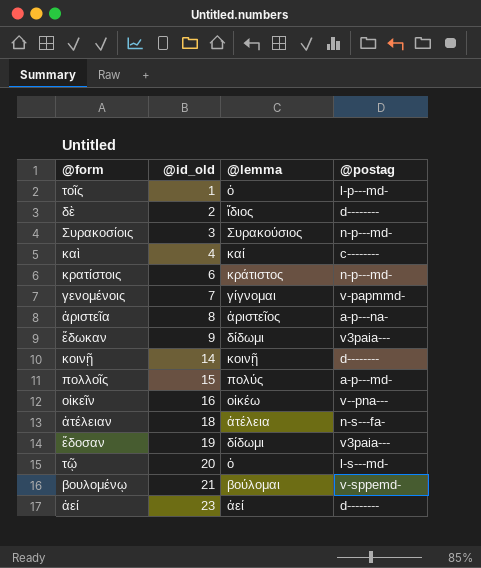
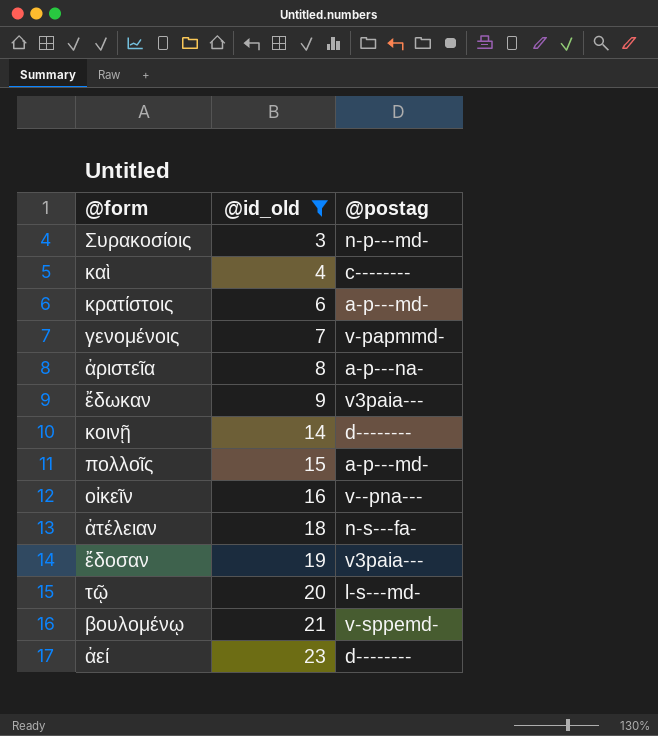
filter: none -> @id_old >= 3
column @lemma | position: 3 -> none
κρατίστοις | @postag: n-p---md- -> a-p---md-

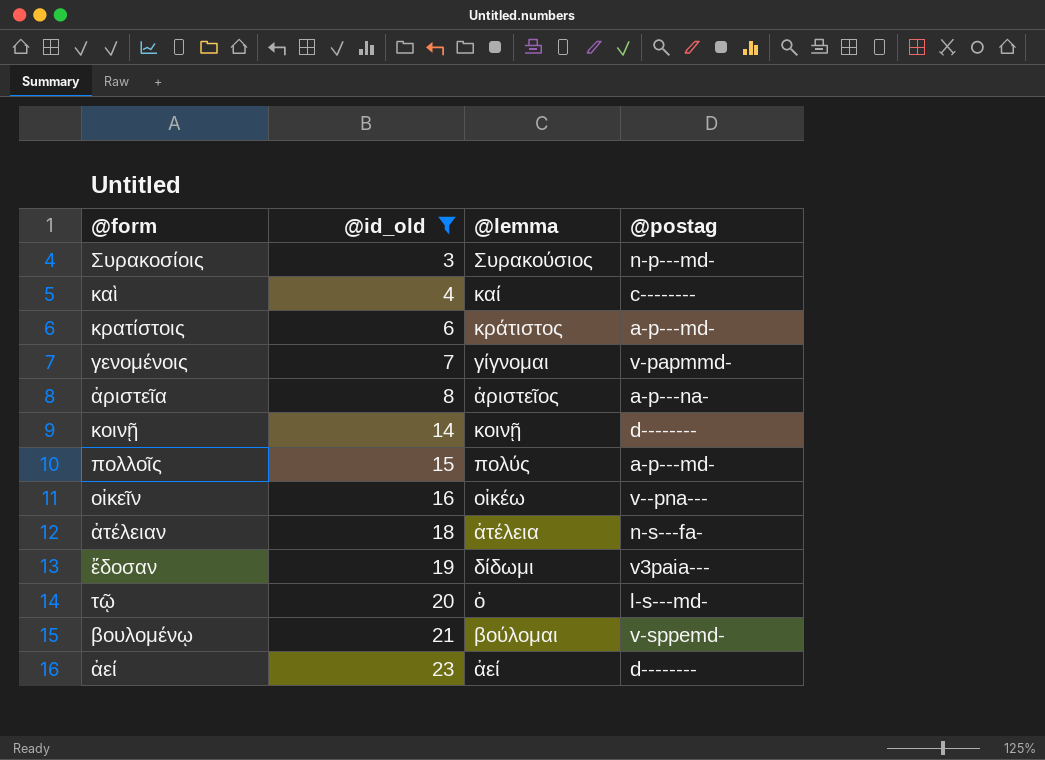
column @lemma | position: none -> 3
row ἔδωκαν: 9 | v3paia--- -> none

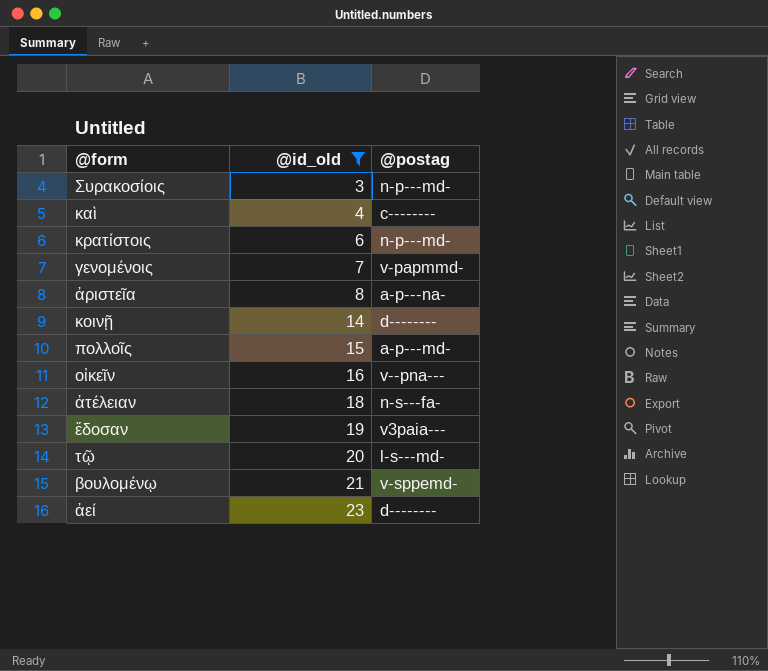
column @lemma | position: 3 -> none
κρατίστοις | @postag: a-p---md- -> n-p---md-

